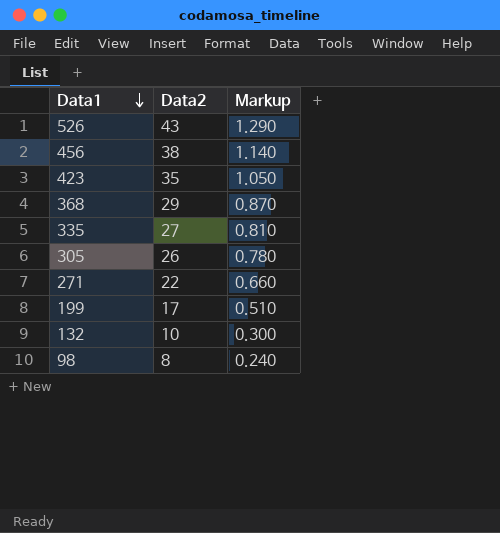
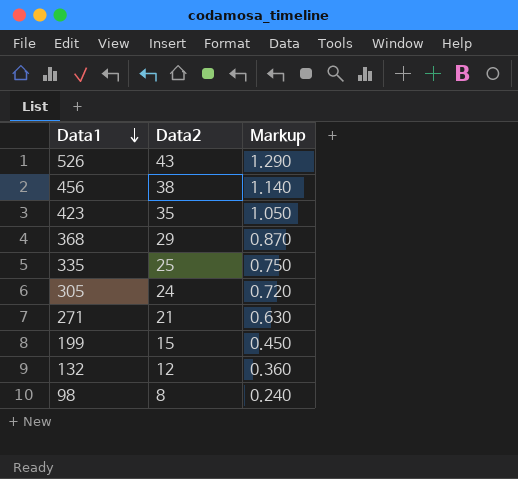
335 | Data2: 27 -> 25
335 | Markup: 0.810 -> 0.750
305 | Data2: 26 -> 24
305 | Markup: 0.780 -> 0.720
271 | Data2: 22 -> 21
271 | Markup: 0.660 -> 0.630
199 | Data2: 17 -> 15
199 | Markup: 0.510 -> 0.450
132 | Data2: 10 -> 12
132 | Markup: 0.300 -> 0.360

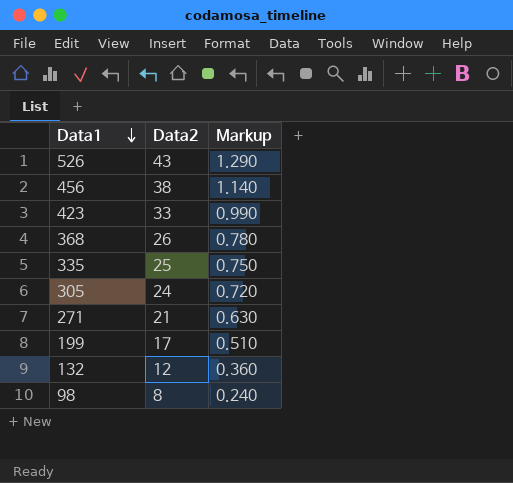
423 | Data2: 35 -> 33
423 | Markup: 1.050 -> 0.990
368 | Data2: 29 -> 26
368 | Markup: 0.870 -> 0.780
199 | Data2: 15 -> 17
199 | Markup: 0.450 -> 0.510

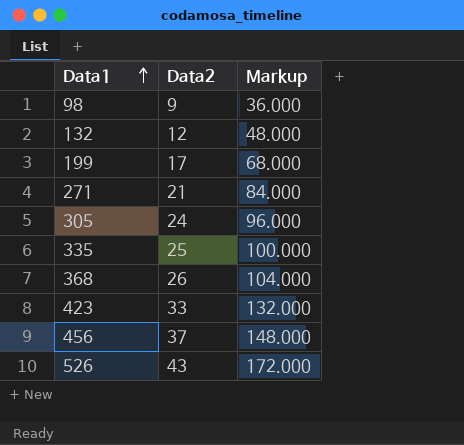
row order: Data1 descending -> Data1 ascending
column Markup | formula: [Data2] * 0.03 -> [Data2] * 4
98 | Data2: 8 -> 9
456 | Data2: 38 -> 37

